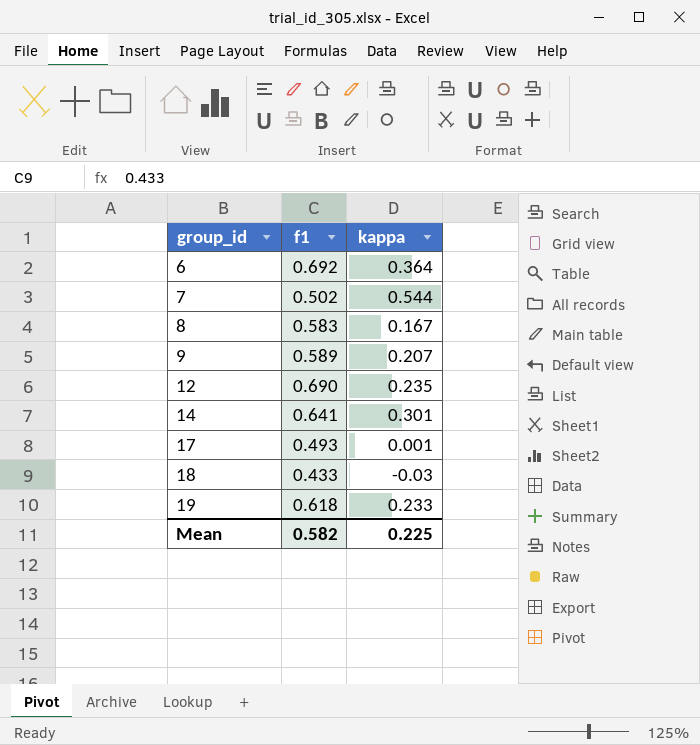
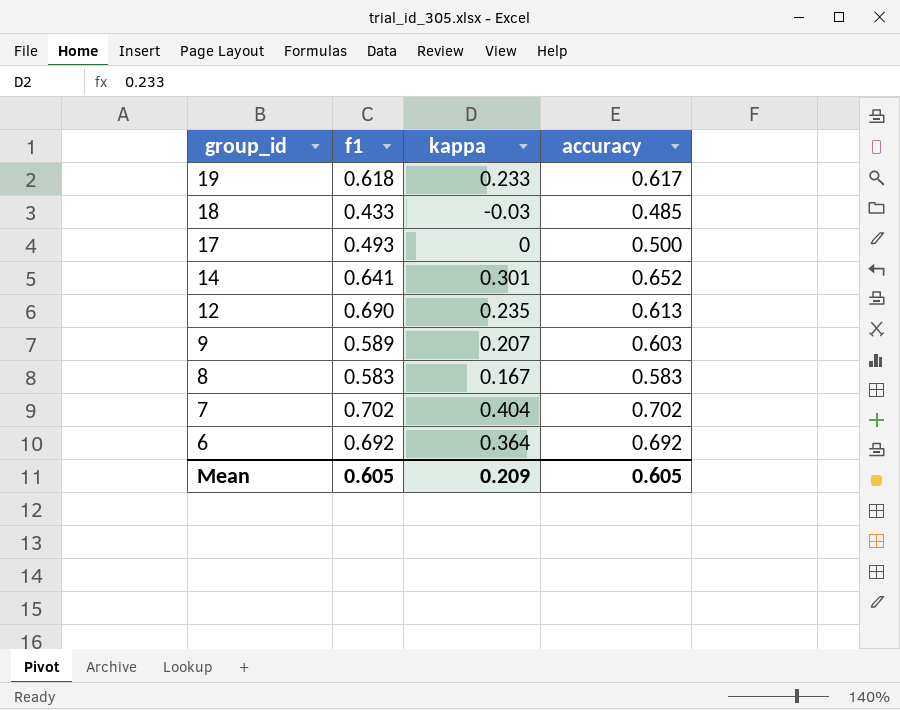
row order: group_id ascending -> group_id descending
column accuracy | position: none -> 4
17 | kappa: 0.001 -> 0
7 | f1: 0.502 -> 0.702
7 | kappa: 0.544 -> 0.404
Mean | f1: 0.582 -> 0.605
Mean | kappa: 0.225 -> 0.209

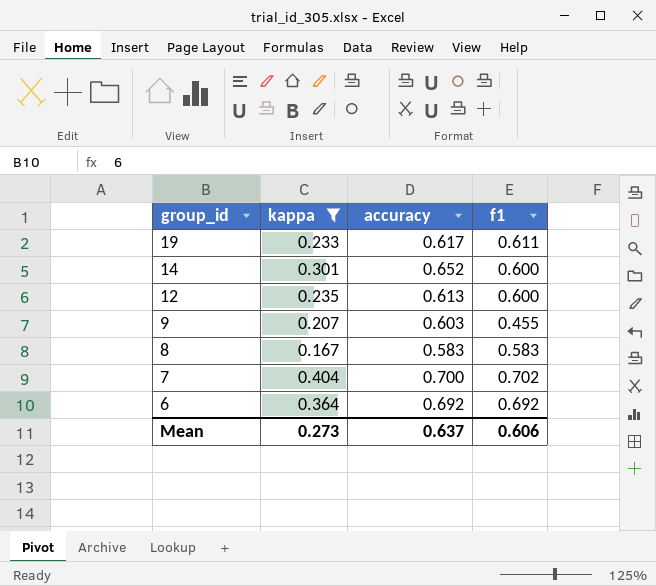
filter: none -> kappa >= 0.167
column f1 | position: 2 -> 4
19 | f1: 0.618 -> 0.611
14 | f1: 0.641 -> 0.600
12 | f1: 0.690 -> 0.600
9 | f1: 0.589 -> 0.455
7 | accuracy: 0.702 -> 0.700
Mean | kappa: 0.209 -> 0.273
Mean | accuracy: 0.605 -> 0.637
Mean | f1: 0.605 -> 0.606

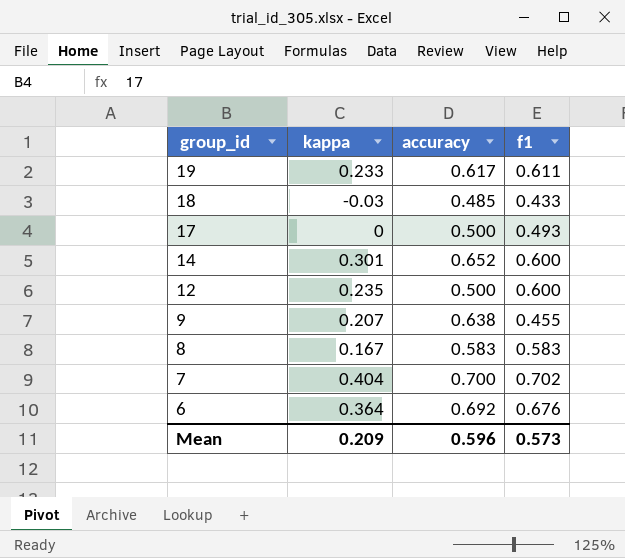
filter: kappa >= 0.167 -> none
12 | accuracy: 0.613 -> 0.500
9 | accuracy: 0.603 -> 0.638
6 | f1: 0.692 -> 0.676
Mean | kappa: 0.273 -> 0.209
Mean | accuracy: 0.637 -> 0.596
Mean | f1: 0.606 -> 0.573

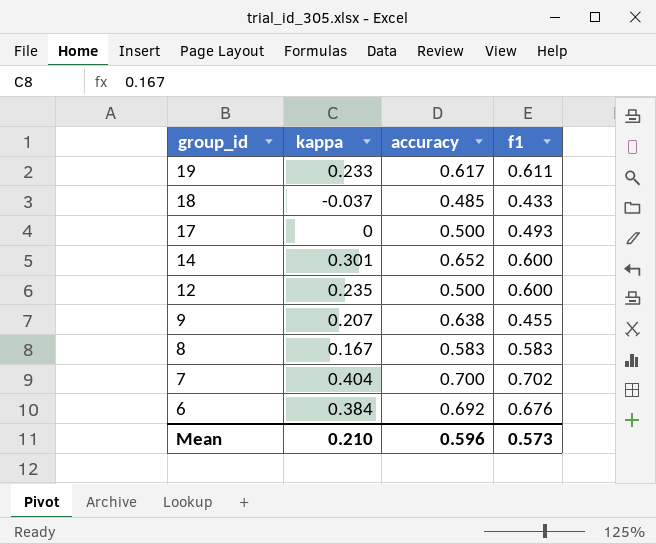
18 | kappa: -0.03 -> -0.037
6 | kappa: 0.364 -> 0.384
Mean | kappa: 0.209 -> 0.210

